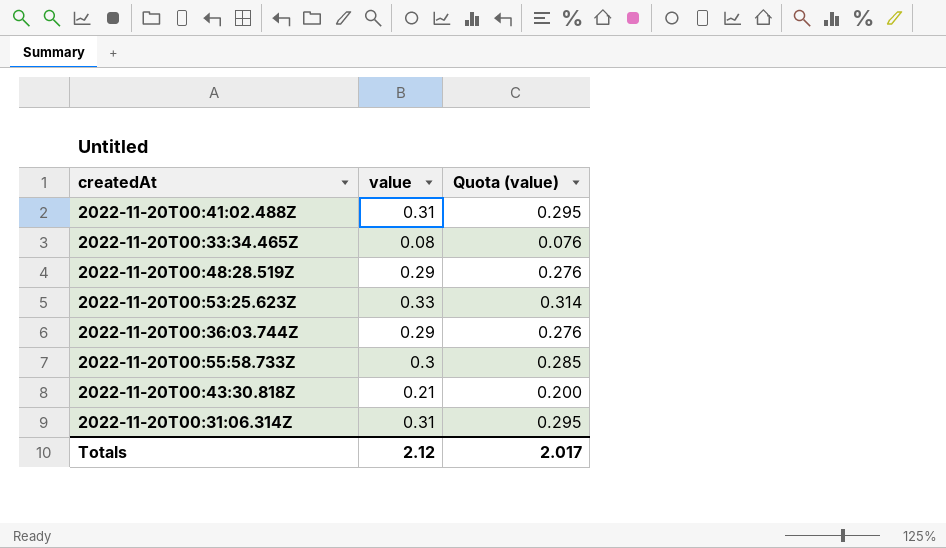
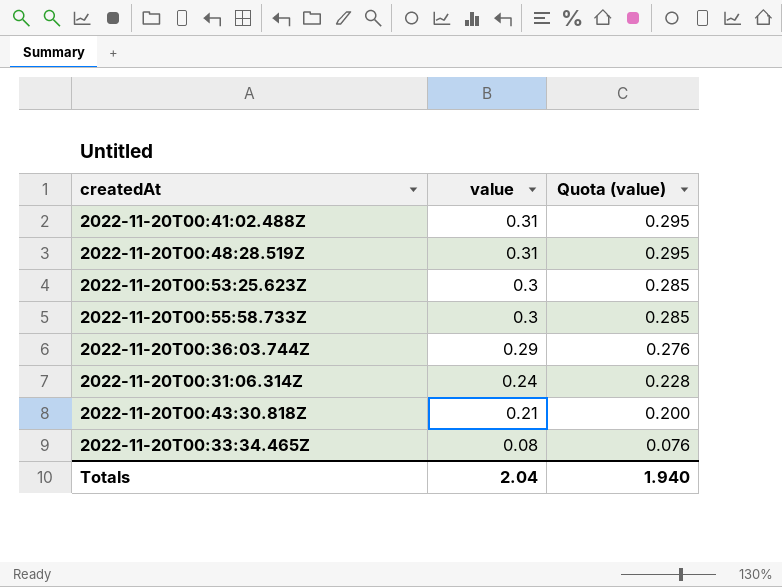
row order: none -> value descending
2022-11-20T00:48:28.519Z | value: 0.29 -> 0.31
2022-11-20T00:48:28.519Z | Quota (value): 0.276 -> 0.295
2022-11-20T00:53:25.623Z | value: 0.33 -> 0.3
2022-11-20T00:53:25.623Z | Quota (value): 0.314 -> 0.285
2022-11-20T00:31:06.314Z | value: 0.31 -> 0.24
2022-11-20T00:31:06.314Z | Quota (value): 0.295 -> 0.228
Totals | value: 2.12 -> 2.04
Totals | Quota (value): 2.017 -> 1.940

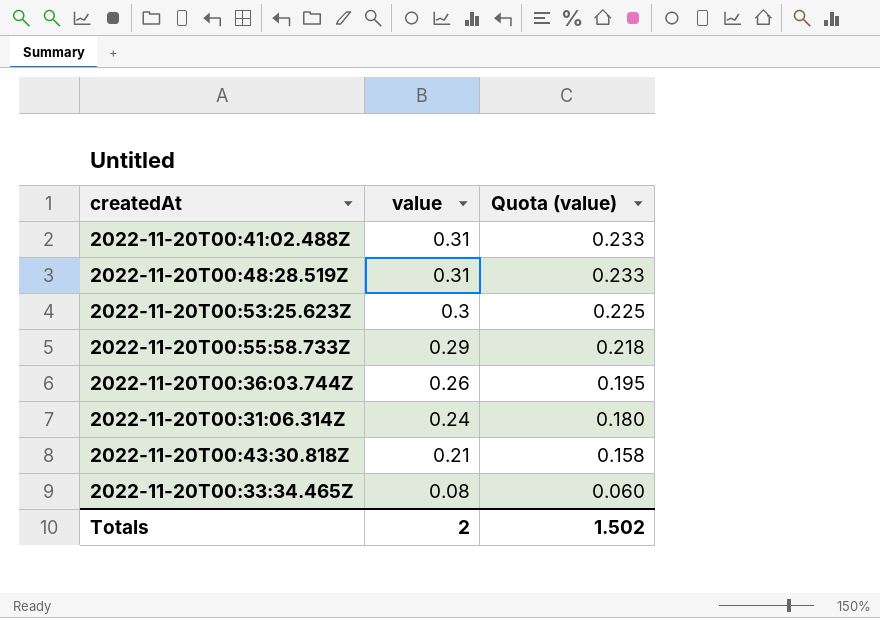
column Quota (value) | formula: [value] * 0.95 -> [value] * 0.75
2022-11-20T00:55:58.733Z | value: 0.3 -> 0.29
2022-11-20T00:36:03.744Z | value: 0.29 -> 0.26
Totals | value: 2.04 -> 2
Totals | Quota (value): 1.940 -> 1.502

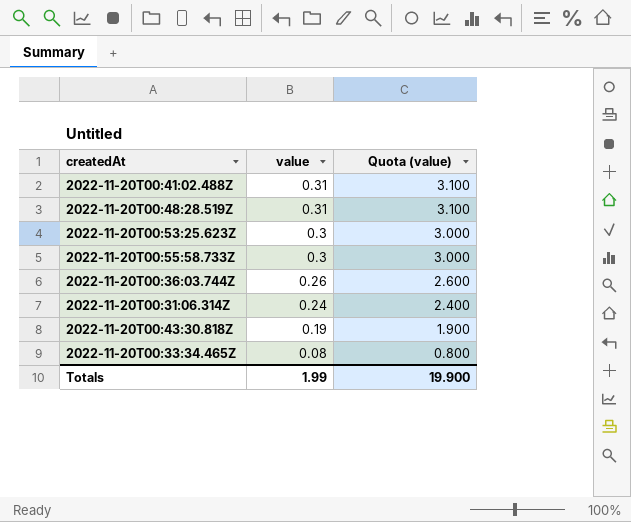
column Quota (value) | formula: [value] * 0.75 -> [value] * 10
2022-11-20T00:55:58.733Z | value: 0.29 -> 0.3
2022-11-20T00:43:30.818Z | value: 0.21 -> 0.19
Totals | value: 2 -> 1.99
Totals | Quota (value): 1.502 -> 19.900

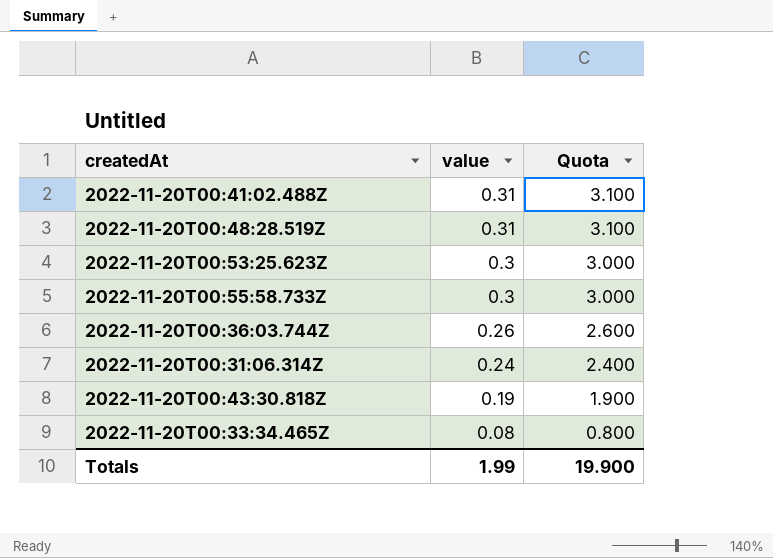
column name: Quota (value) -> Quota

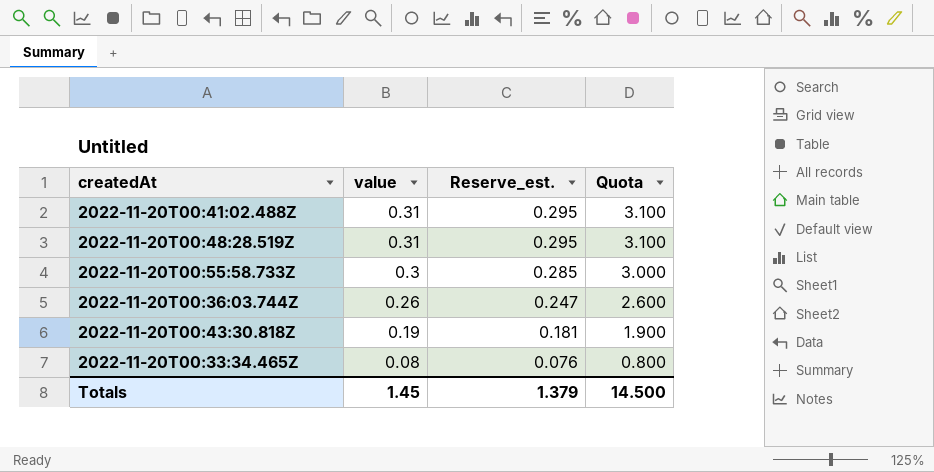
column Reserve_est. | formula: none -> [value] * 0.95
row 2022-11-20T00:53:25.623Z: 0.3 | 3.000 -> none
row 2022-11-20T00:31:06.314Z: 0.24 | 2.400 -> none
Totals | value: 1.99 -> 1.45
Totals | Quota: 19.900 -> 14.500

